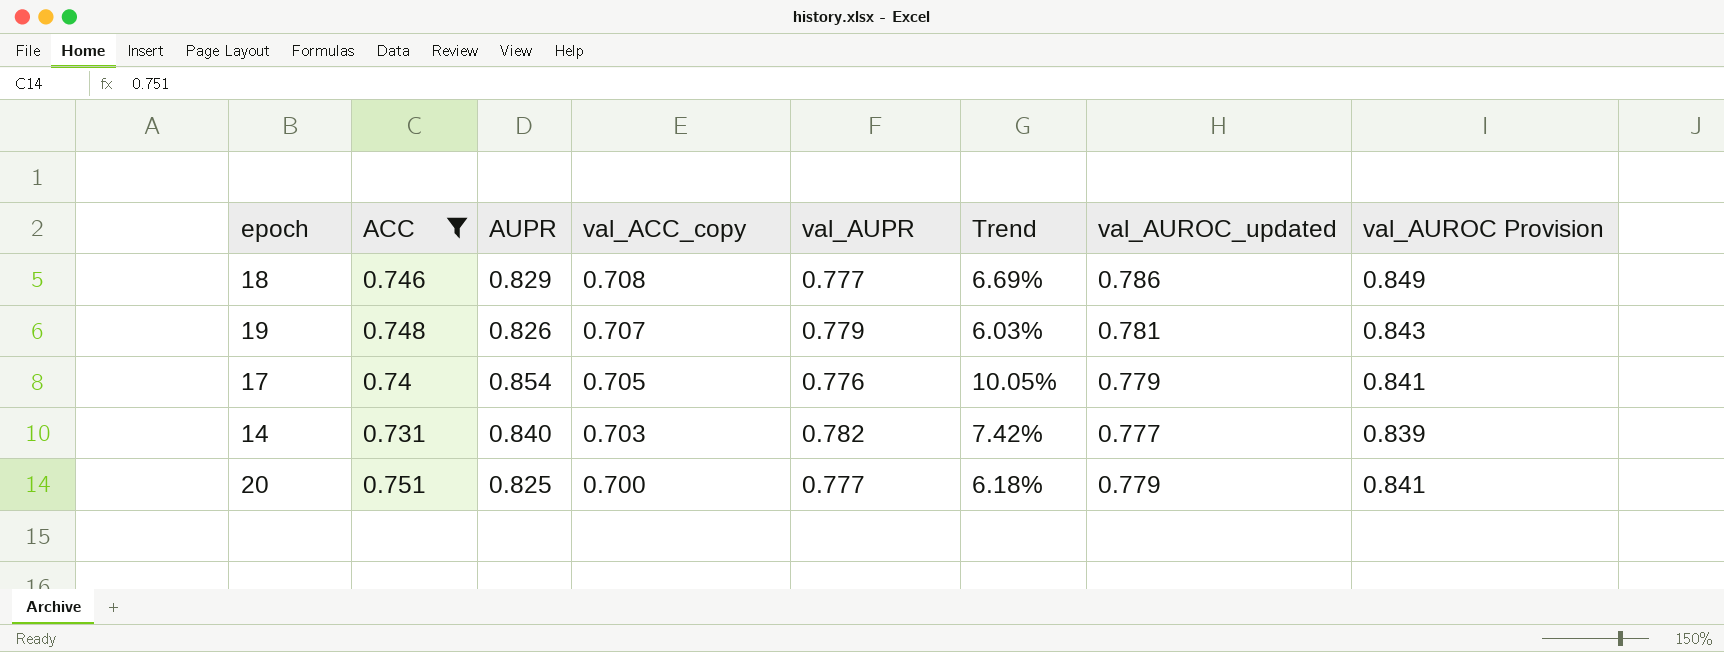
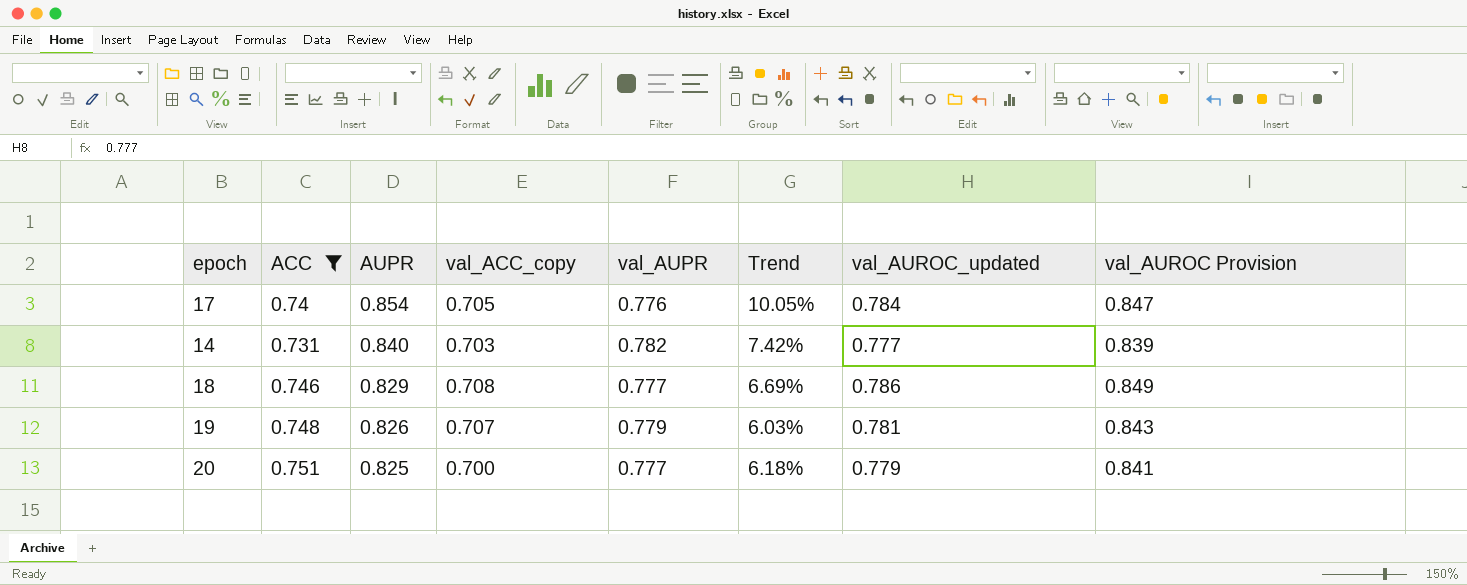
row order: val_ACC_copy descending -> AUPR descending
17 | val_AUROC_updated: 0.779 -> 0.784
17 | val_AUROC Provision: 0.841 -> 0.847

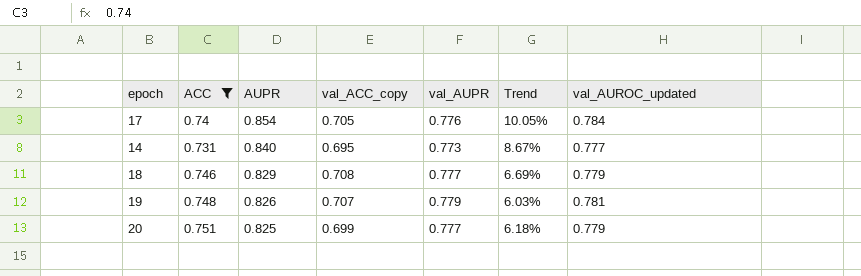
column val_AUROC Provision | formula: [val_AUROC_updated] * 1.08 -> none
14 | val_ACC_copy: 0.703 -> 0.695
14 | val_AUPR: 0.782 -> 0.773
14 | Trend: 7.42% -> 8.67%
18 | val_AUROC_updated: 0.786 -> 0.779
20 | val_ACC_copy: 0.700 -> 0.699

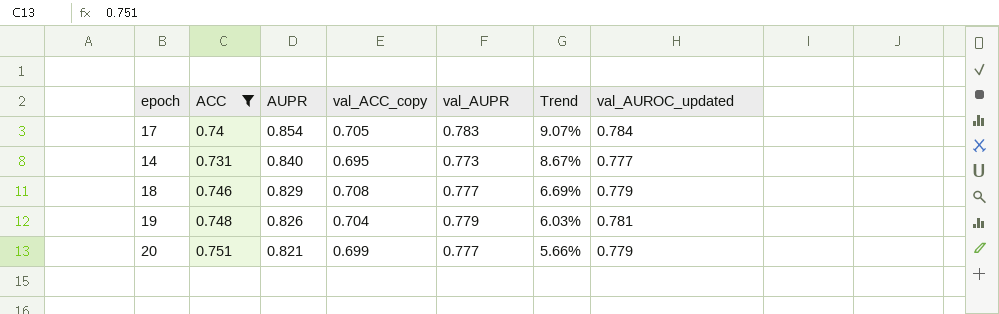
17 | val_AUPR: 0.776 -> 0.783
17 | Trend: 10.05% -> 9.07%
19 | val_ACC_copy: 0.707 -> 0.704
20 | AUPR: 0.825 -> 0.821
20 | Trend: 6.18% -> 5.66%

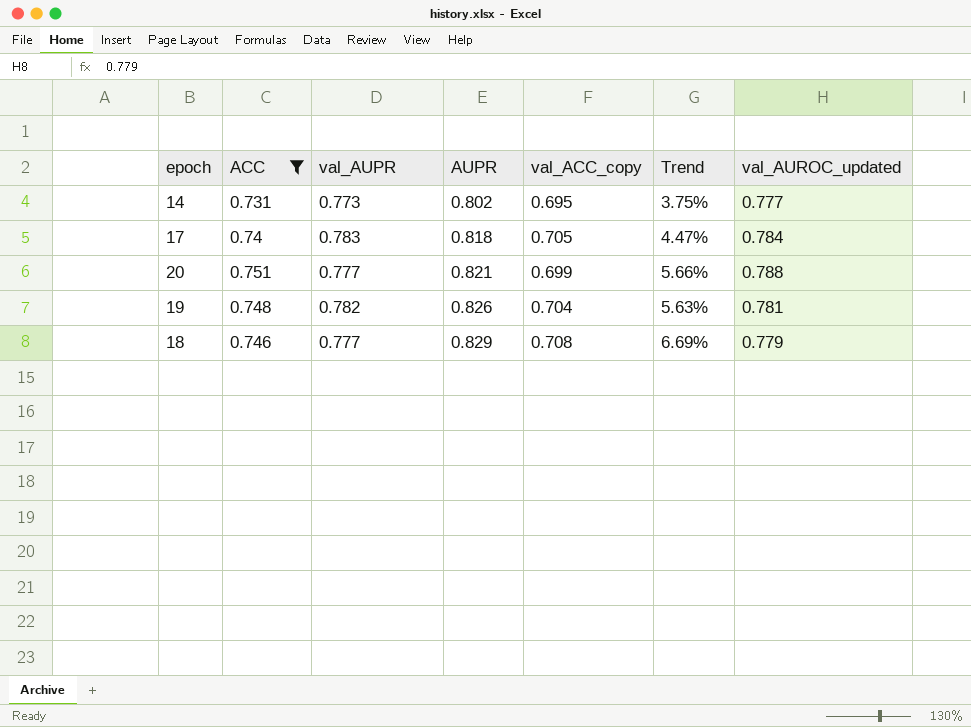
row order: AUPR descending -> AUPR ascending
column val_AUPR | position: 5 -> 3
14 | AUPR: 0.840 -> 0.802
14 | Trend: 8.67% -> 3.75%
17 | AUPR: 0.854 -> 0.818
17 | Trend: 9.07% -> 4.47%
20 | val_AUROC_updated: 0.779 -> 0.788
19 | val_AUPR: 0.779 -> 0.782
19 | Trend: 6.03% -> 5.63%

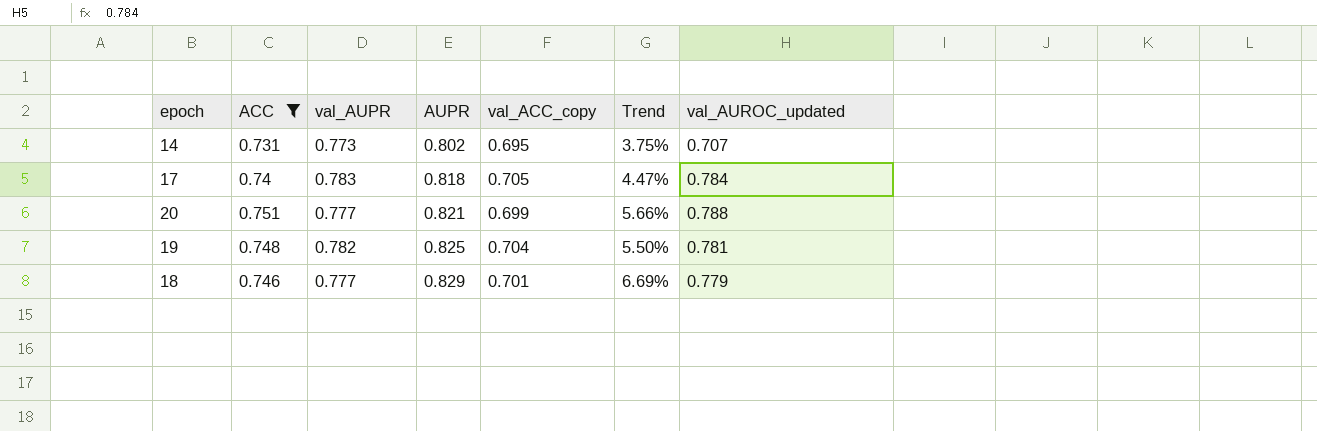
14 | val_AUROC_updated: 0.777 -> 0.707
19 | AUPR: 0.826 -> 0.825
19 | Trend: 5.63% -> 5.50%
18 | val_ACC_copy: 0.708 -> 0.701

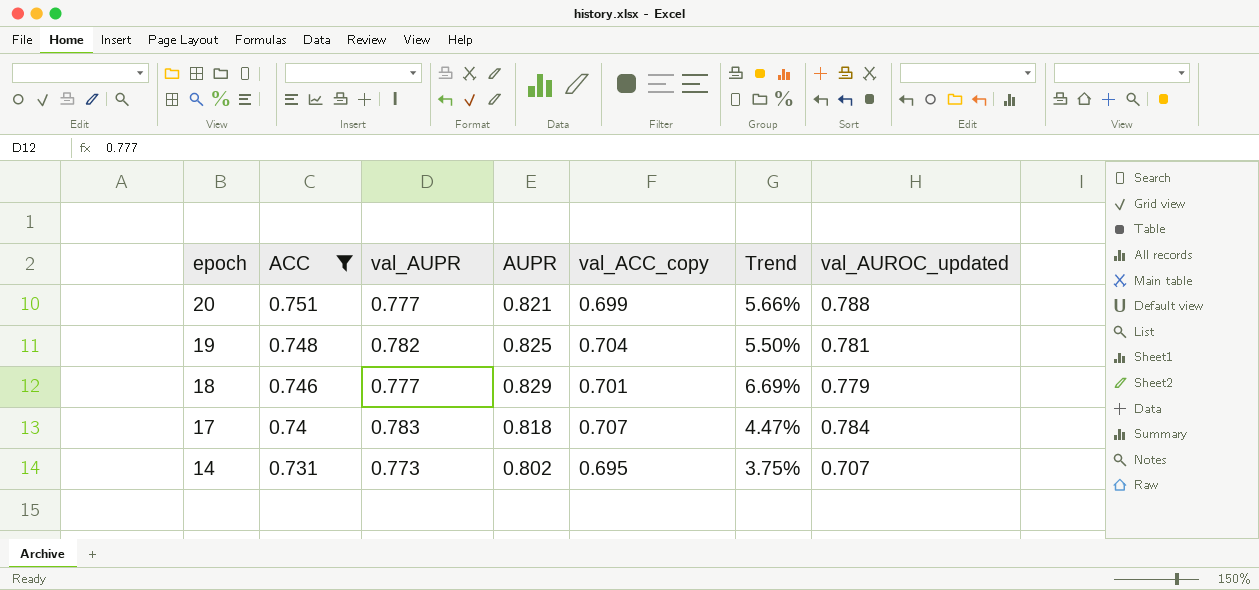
row order: AUPR ascending -> epoch descending
17 | val_ACC_copy: 0.705 -> 0.707

